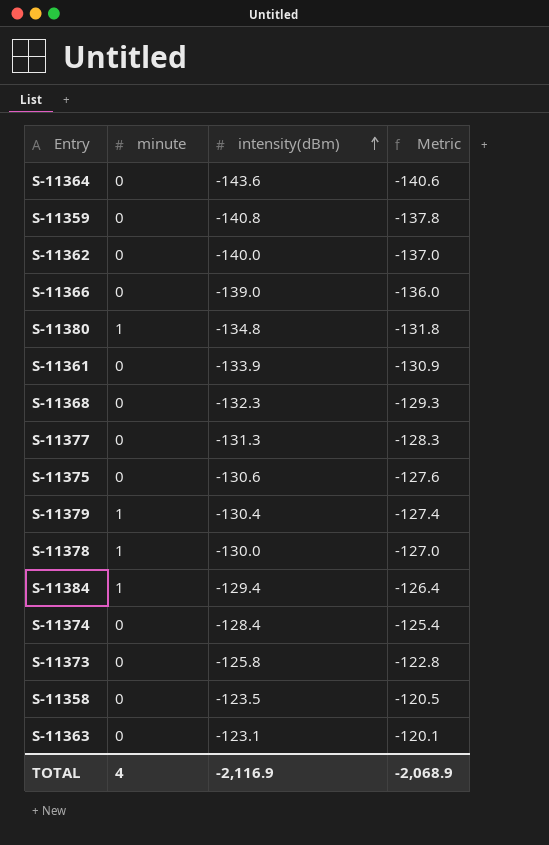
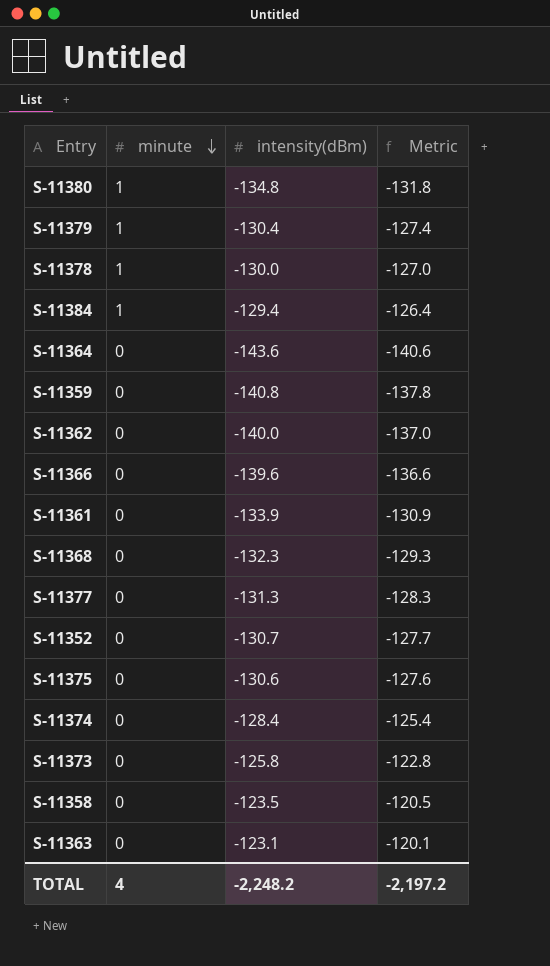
row order: intensity(dBm) ascending -> minute descending
S-11366 | intensity(dBm): -139.0 -> -139.6
S-11366 | Metric: -136.0 -> -136.6
row S-11352: none -> 0 | -130.7 | -127.7
TOTAL | intensity(dBm): -2,116.9 -> -2,248.2
TOTAL | Metric: -2,068.9 -> -2,197.2

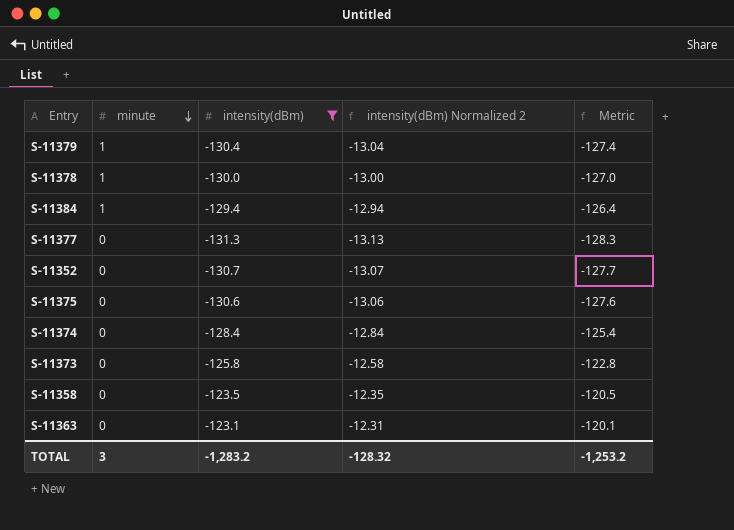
filter: none -> intensity(dBm) >= -131.3
column intensity(dBm) Normalized 2 | formula: none -> [intensity(dBm)] * 0.1
TOTAL | minute: 4 -> 3
TOTAL | intensity(dBm): -2,248.2 -> -1,283.2
TOTAL | Metric: -2,197.2 -> -1,253.2

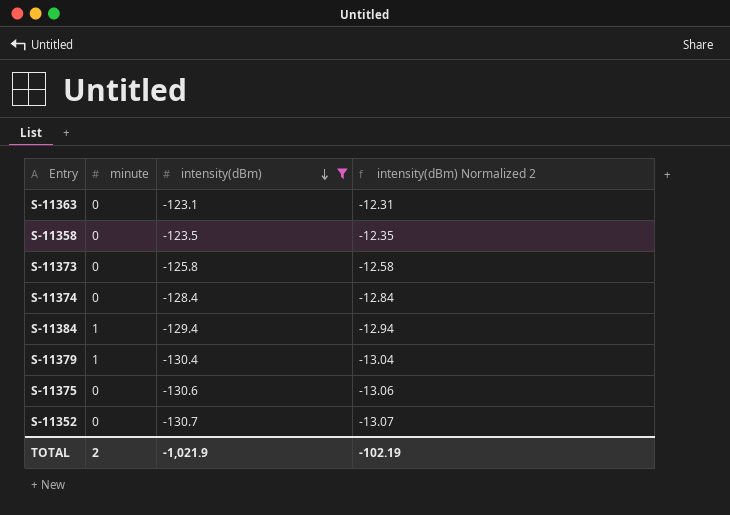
row order: minute descending -> intensity(dBm) descending
column Metric | formula: [intensity(dBm)] + 3 -> none
row S-11378: 1 | -130.0 | -13.00 | -127.0 -> none
row S-11377: 0 | -131.3 | -13.13 | -128.3 -> none
TOTAL | minute: 3 -> 2
TOTAL | intensity(dBm): -1,283.2 -> -1,021.9
TOTAL | intensity(dBm) Normalized 2: -128.32 -> -102.19

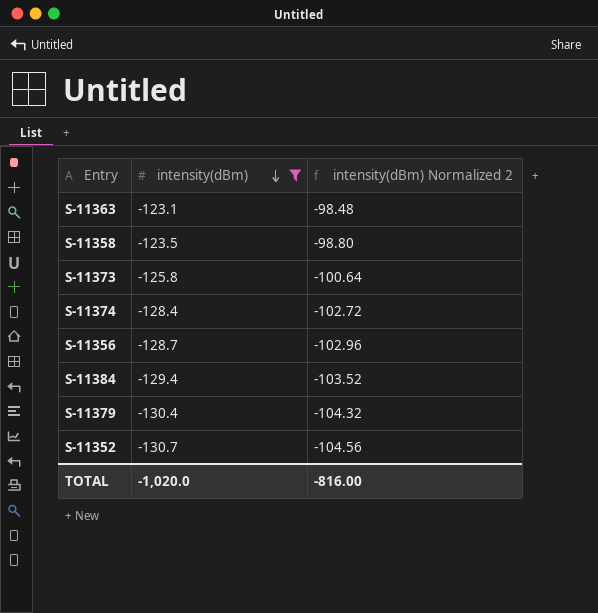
column minute | position: 2 -> none
column intensity(dBm) Normalized 2 | formula: [intensity(dBm)] * 0.1 -> [intensity(dBm)] * 0.8
row S-11375: 0 | -130.6 | -13.06 -> none
row S-11356: none -> -128.7 | -102.96
TOTAL | intensity(dBm): -1,021.9 -> -1,020.0
TOTAL | intensity(dBm) Normalized 2: -102.19 -> -816.00

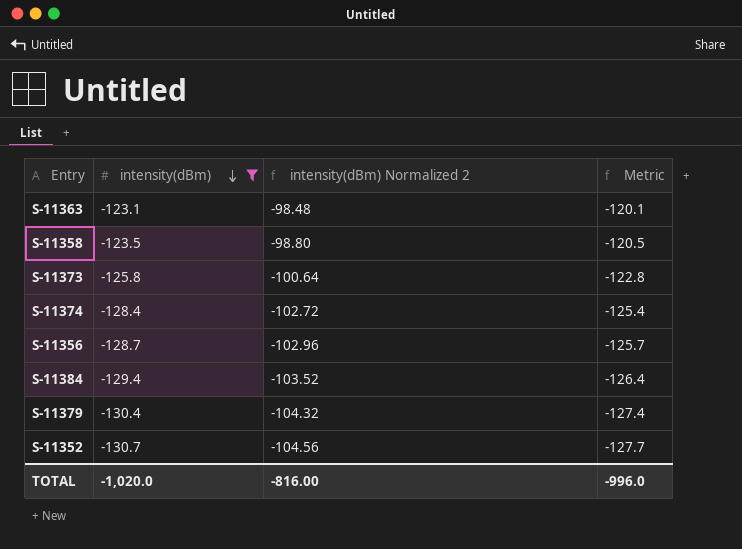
column Metric | formula: none -> [intensity(dBm)] + 3

